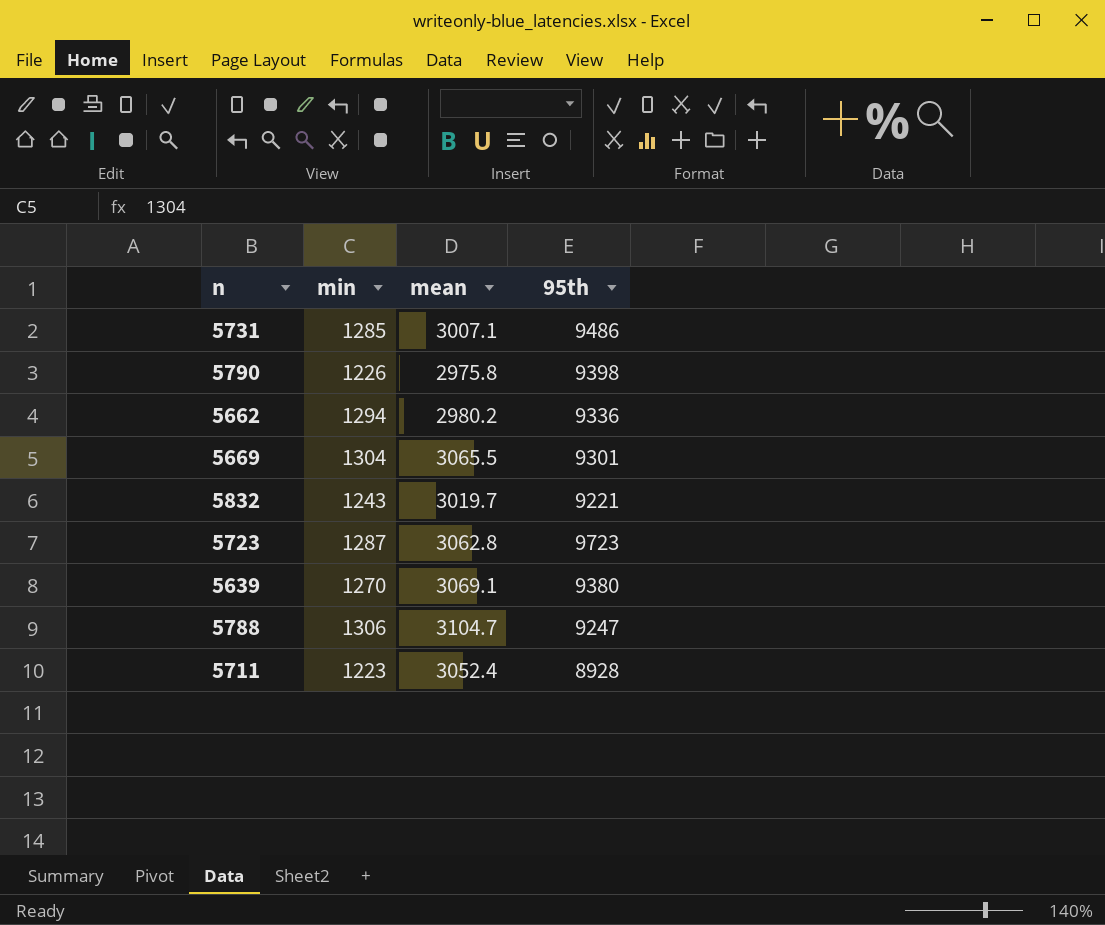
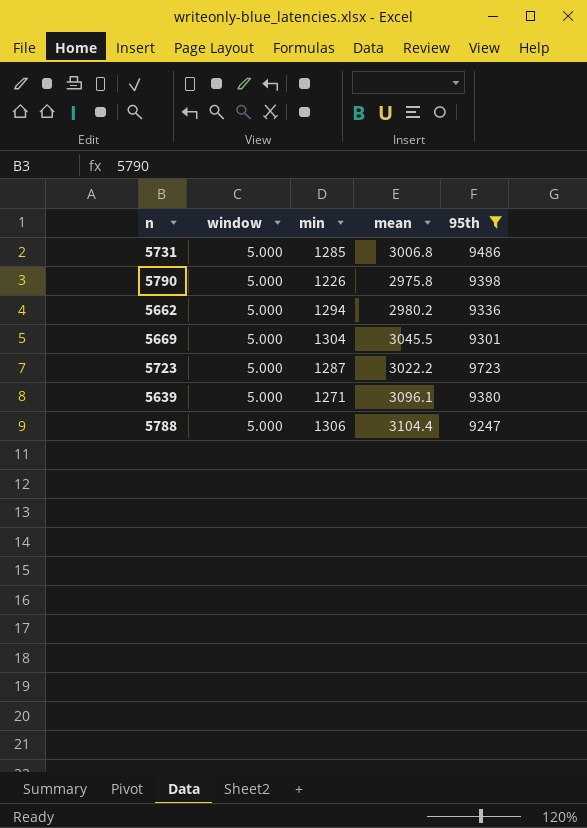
filter: none -> 95th >= 9247
column window | position: none -> 2
5731 | mean: 3007.1 -> 3006.8
5669 | mean: 3065.5 -> 3045.5
5723 | mean: 3062.8 -> 3022.2
5639 | min: 1270 -> 1271
5639 | mean: 3069.1 -> 3096.1
5788 | mean: 3104.7 -> 3104.4

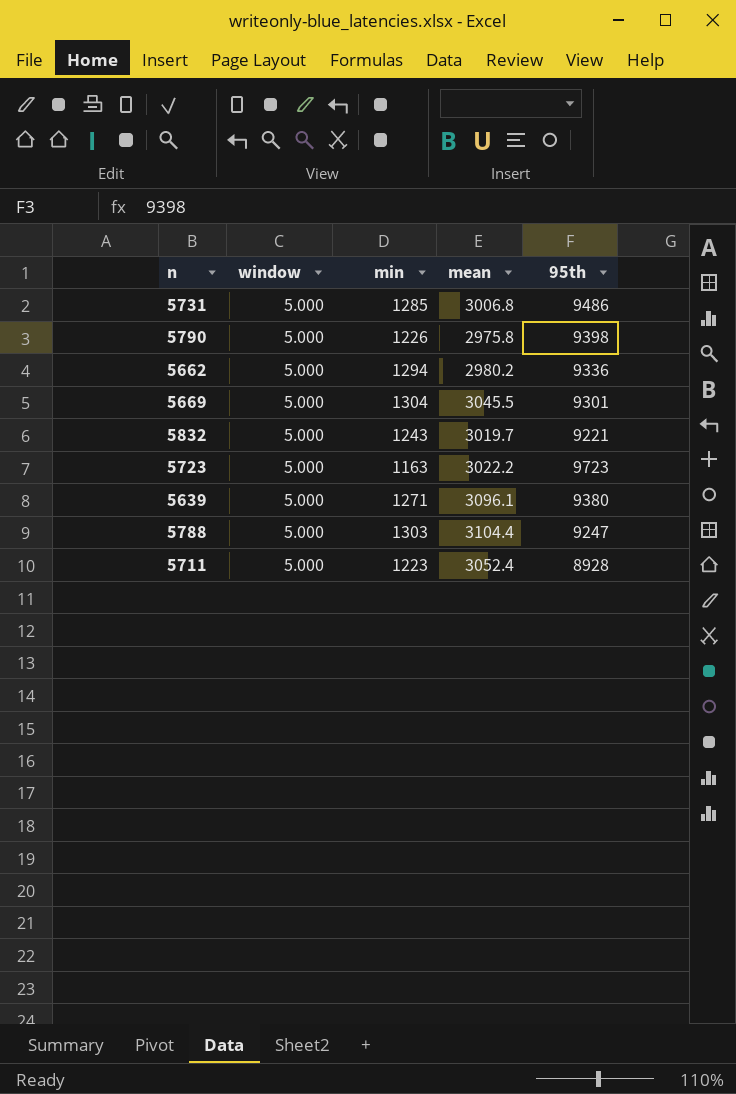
filter: 95th >= 9247 -> none
5723 | min: 1287 -> 1163
5788 | min: 1306 -> 1303

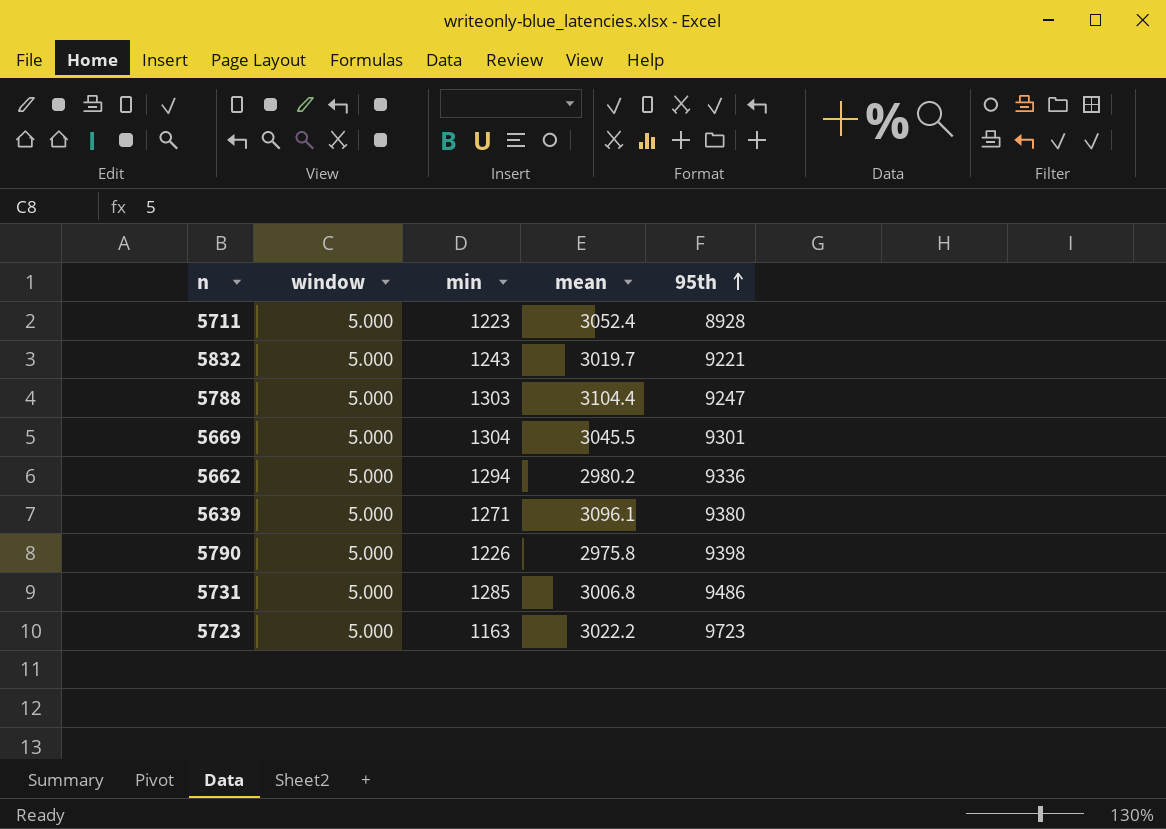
row order: none -> 95th ascending

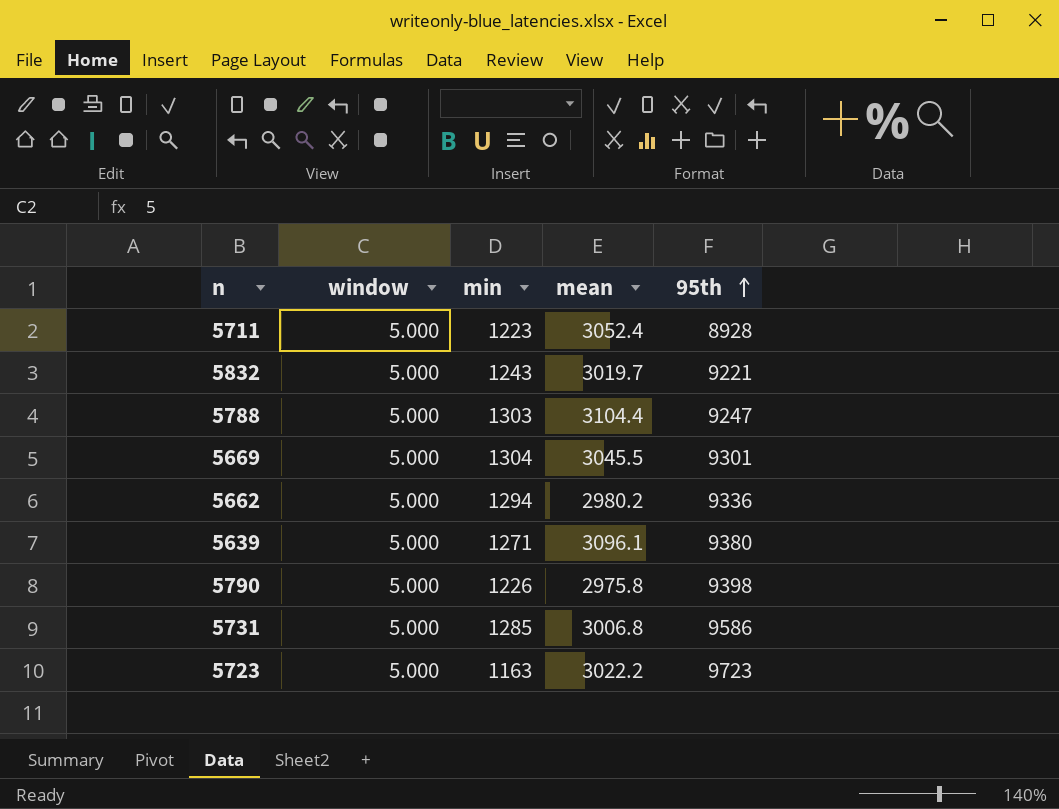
5731 | 95th: 9486 -> 9586

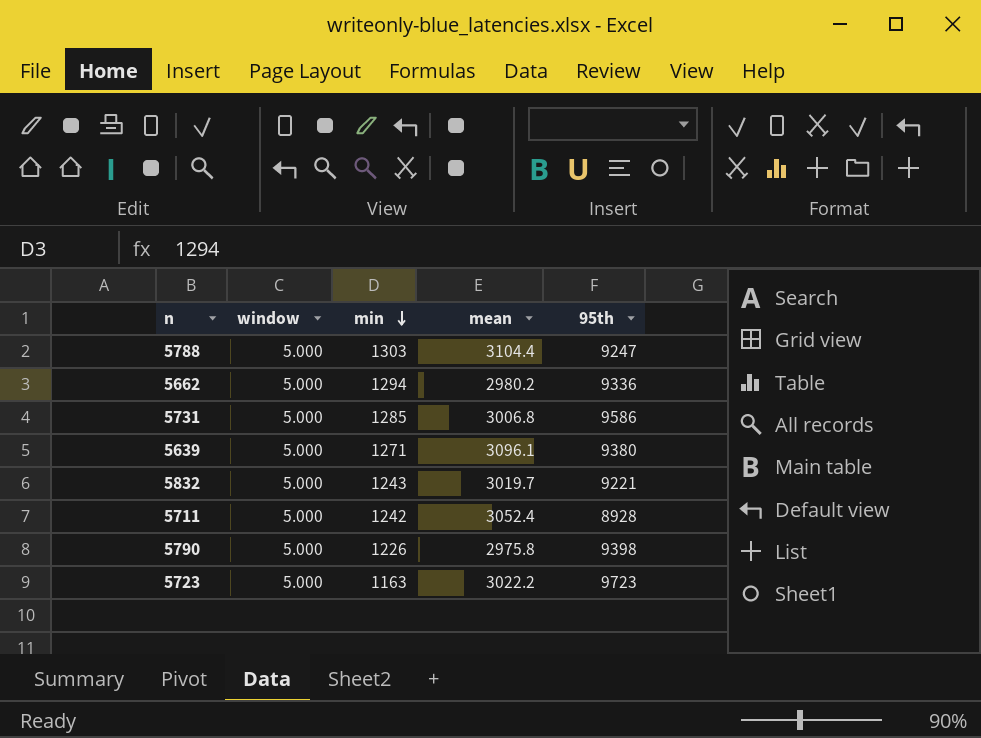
row order: 95th ascending -> min descending
row 5669: 5.000 | 1304 | 3045.5 | 9301 -> none
5711 | min: 1223 -> 1242

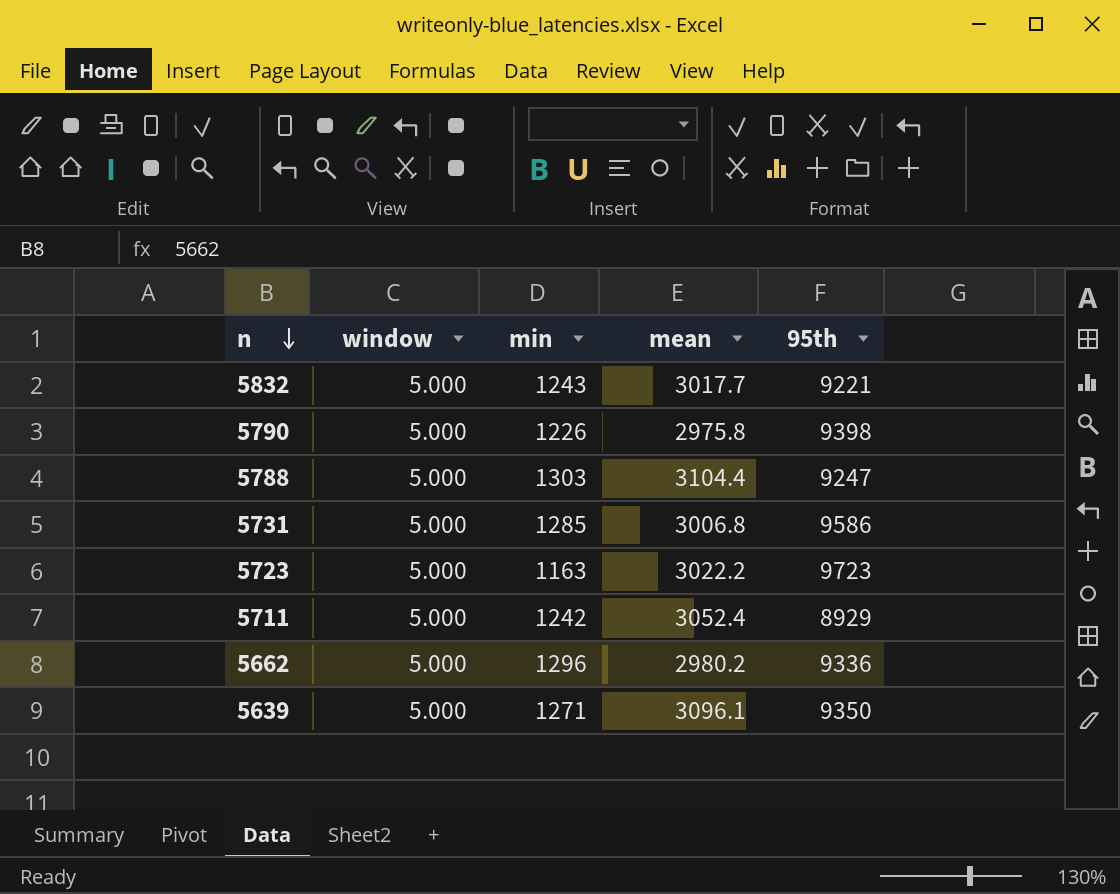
row order: min descending -> n descending
5832 | mean: 3019.7 -> 3017.7
5711 | 95th: 8928 -> 8929
5662 | min: 1294 -> 1296
5639 | 95th: 9380 -> 9350

